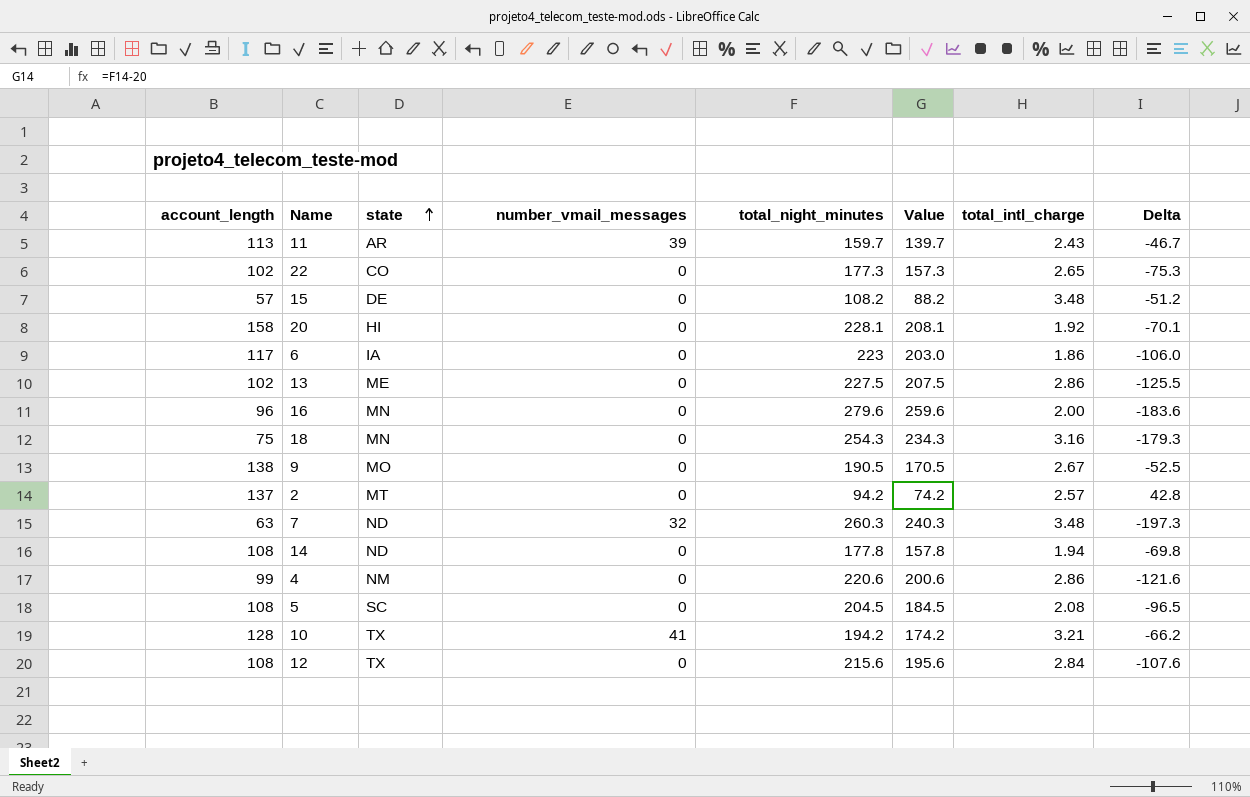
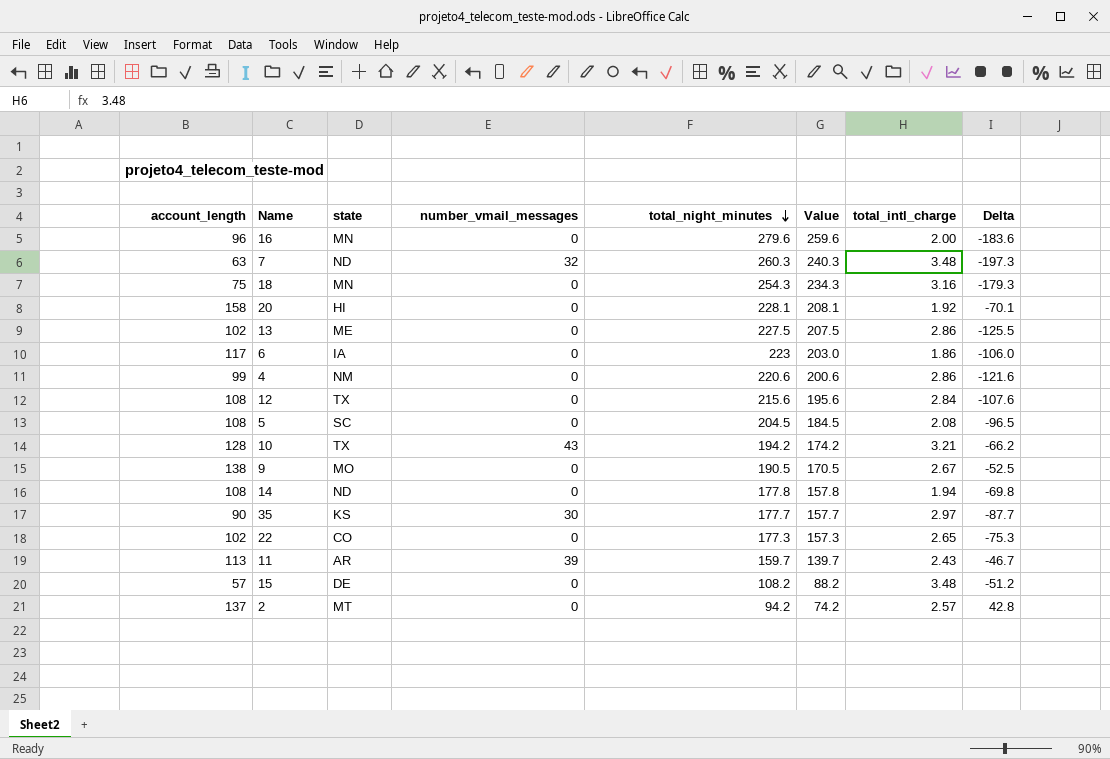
row order: state ascending -> total_night_minutes descending
10 | number_vmail_messages: 41 -> 43
row 35: none -> 90 | KS | 30 | 177.7 | 157.7 | 2.97 | -87.7

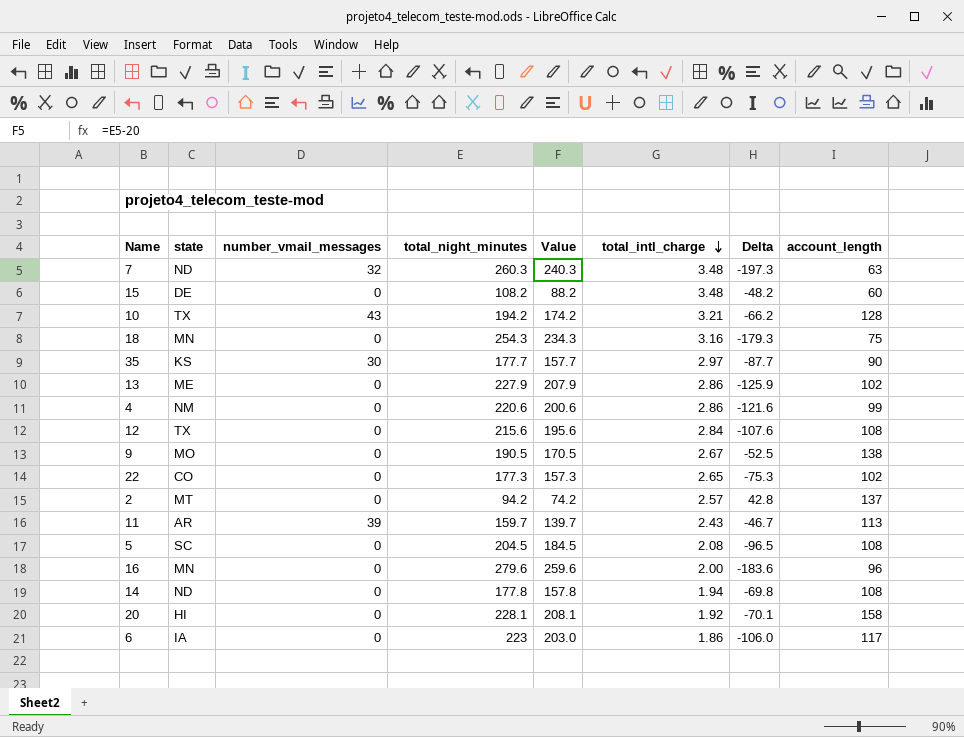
row order: total_night_minutes descending -> total_intl_charge descending
column account_length | position: 1 -> 8
15 | Delta: -51.2 -> -48.2
15 | account_length: 57 -> 60
13 | total_night_minutes: 227.5 -> 227.9
13 | Value: 207.5 -> 207.9
13 | Delta: -125.5 -> -125.9

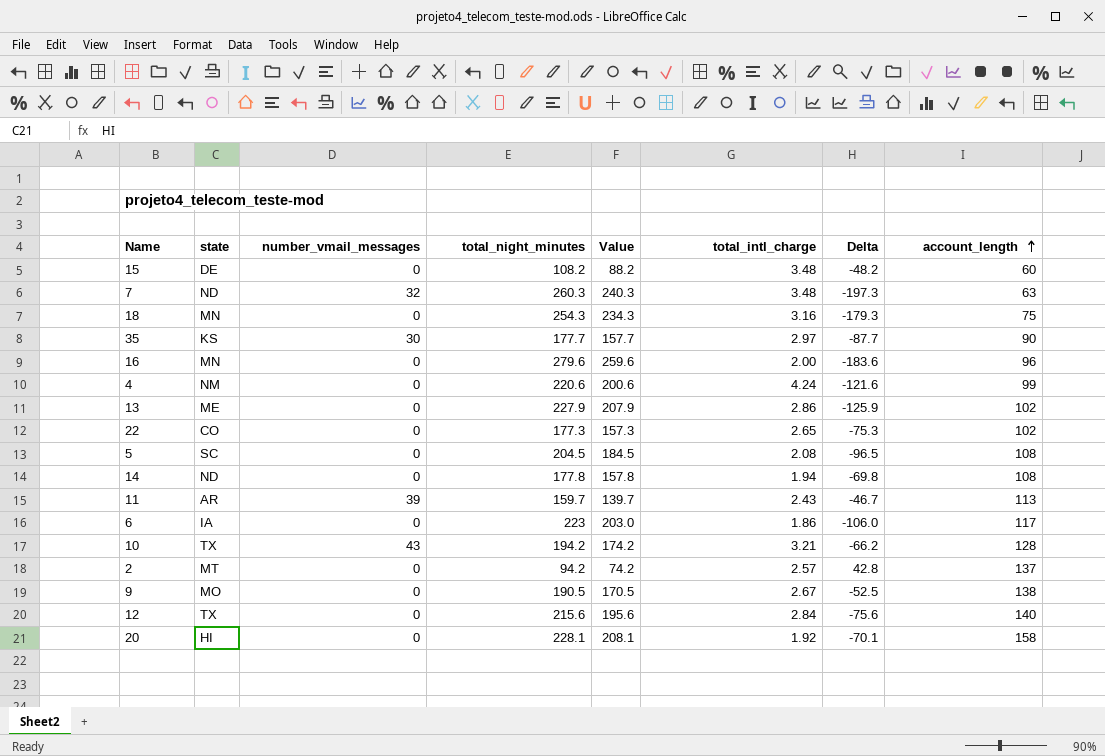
row order: total_intl_charge descending -> account_length ascending
4 | total_intl_charge: 2.86 -> 4.24
12 | Delta: -107.6 -> -75.6
12 | account_length: 108 -> 140

